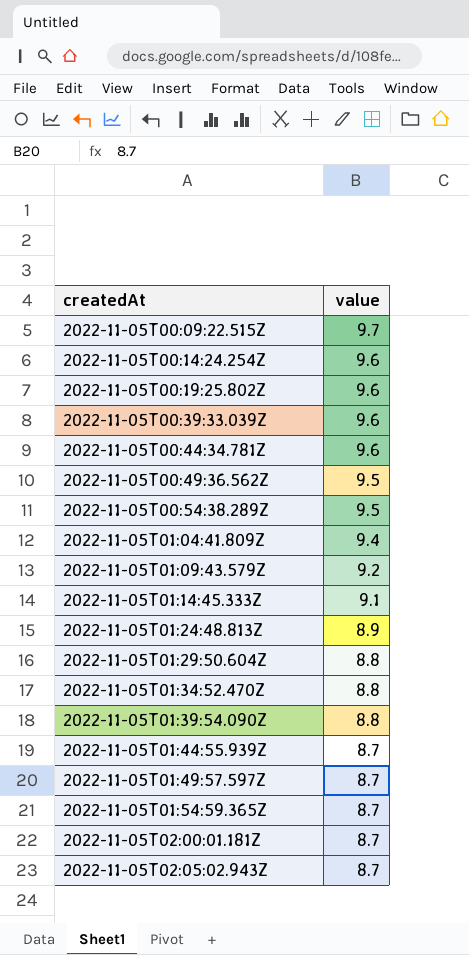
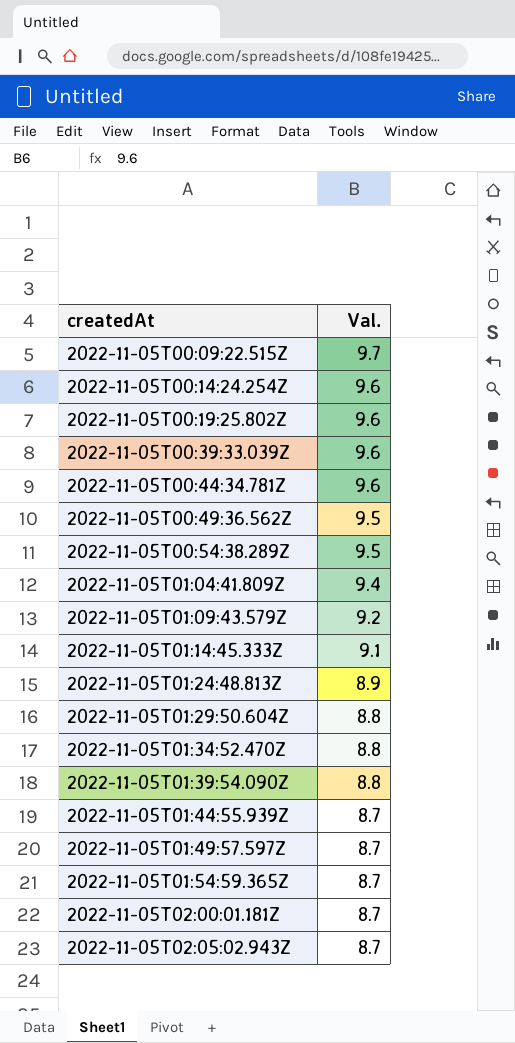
column name: value -> Val.

